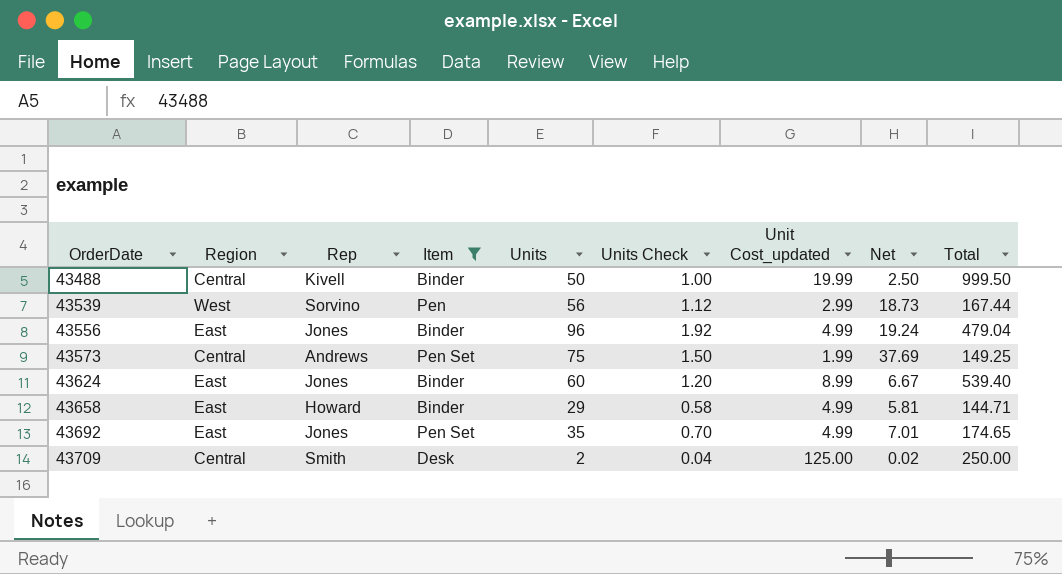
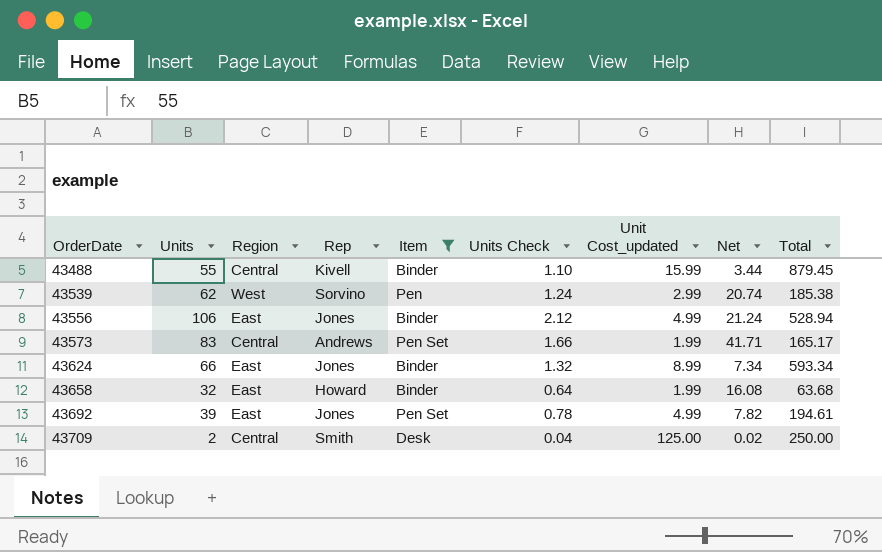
column Units | position: 5 -> 2
43488 | Units: 50 -> 55
43488 | Units Check: 1.00 -> 1.10
43488 | Unit Cost_updated: 19.99 -> 15.99
43488 | Net: 2.50 -> 3.44
43488 | Total: 999.50 -> 879.45
43539 | Units: 56 -> 62
43539 | Units Check: 1.12 -> 1.24
43539 | Net: 18.73 -> 20.74
43539 | Total: 167.44 -> 185.38
43556 | Units: 96 -> 106
43556 | Units Check: 1.92 -> 2.12
43556 | Net: 19.24 -> 21.24
43556 | Total: 479.04 -> 528.94
43573 | Units: 75 -> 83
43573 | Units Check: 1.50 -> 1.66
43573 | Net: 37.69 -> 41.71
43573 | Total: 149.25 -> 165.17
43624 | Units: 60 -> 66
43624 | Units Check: 1.20 -> 1.32
43624 | Net: 6.67 -> 7.34
43624 | Total: 539.40 -> 593.34
43658 | Units: 29 -> 32
43658 | Units Check: 0.58 -> 0.64
43658 | Unit Cost_updated: 4.99 -> 1.99
43658 | Net: 5.81 -> 16.08
43658 | Total: 144.71 -> 63.68
43692 | Units: 35 -> 39
43692 | Units Check: 0.70 -> 0.78
43692 | Net: 7.01 -> 7.82
43692 | Total: 174.65 -> 194.61

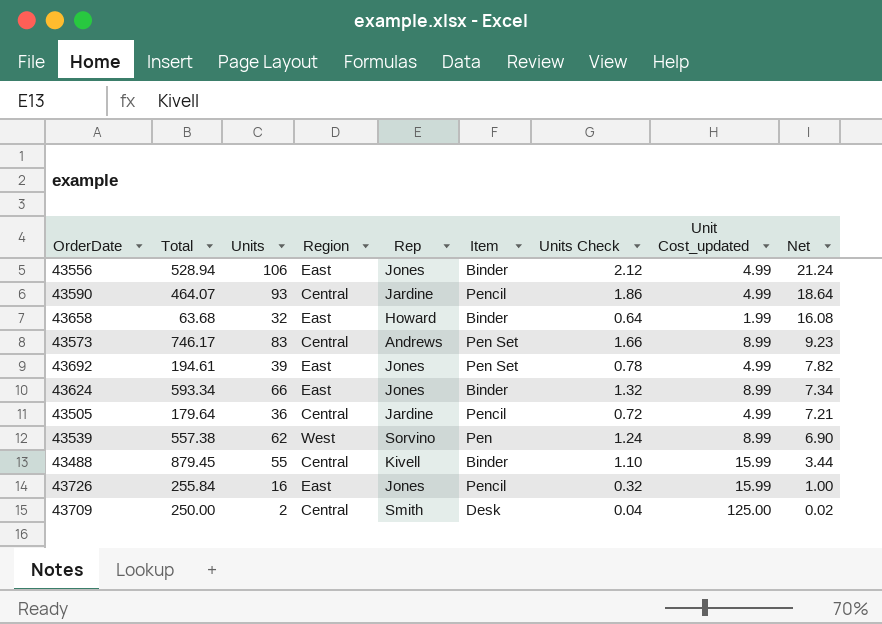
filter: Item != Pencil -> none
row order: OrderDate ascending -> Net descending
column Total | position: 9 -> 2
43573 | Total: 165.17 -> 746.17
43573 | Unit Cost_updated: 1.99 -> 8.99
43573 | Net: 41.71 -> 9.23
43539 | Total: 185.38 -> 557.38
43539 | Unit Cost_updated: 2.99 -> 8.99
43539 | Net: 20.74 -> 6.90

